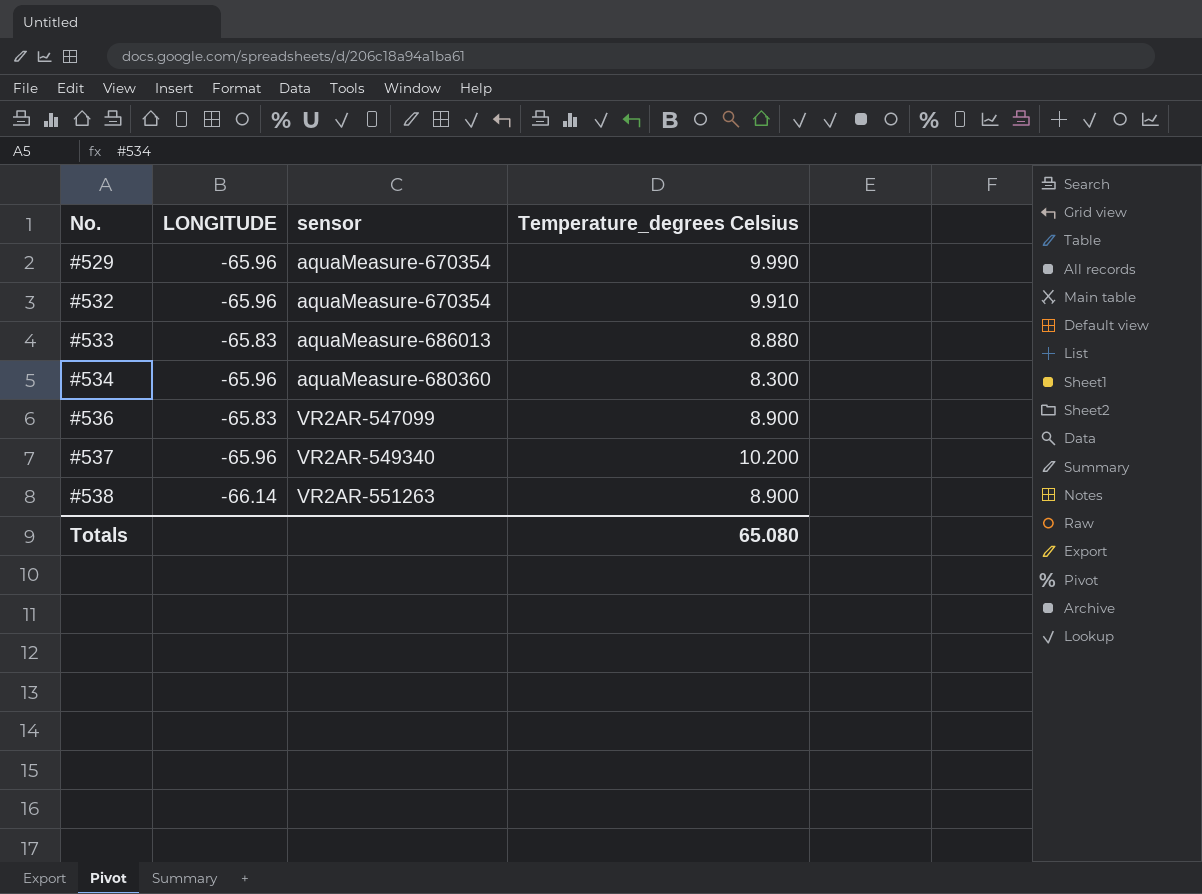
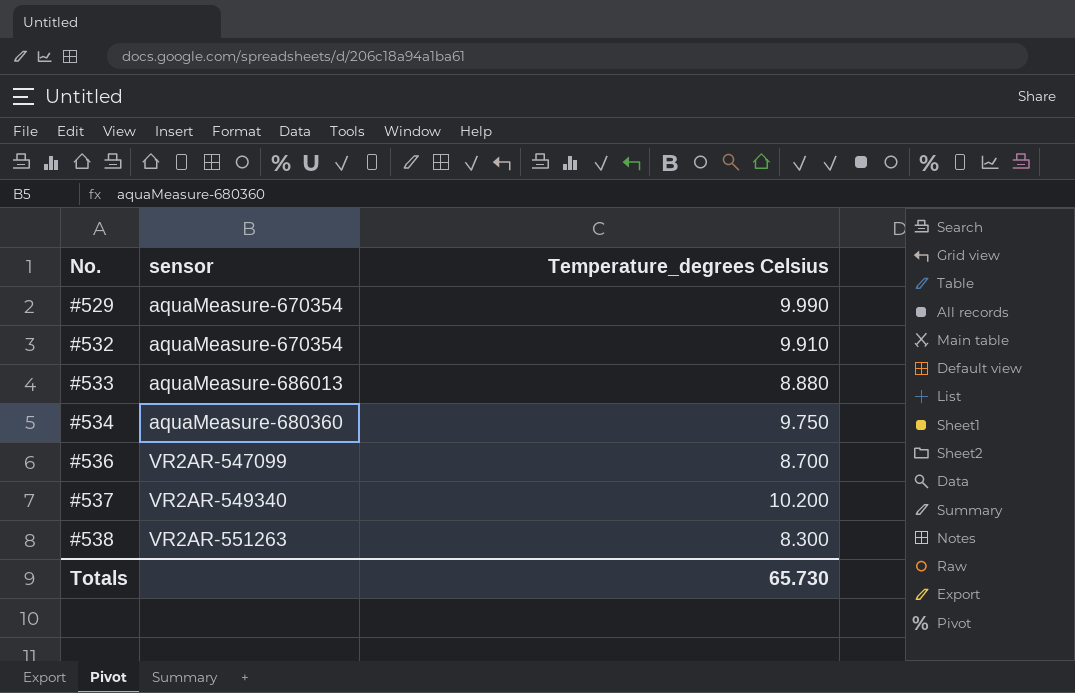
column LONGITUDE | position: 2 -> none
#534 | Temperature_degrees Celsius: 8.300 -> 9.750
#536 | Temperature_degrees Celsius: 8.900 -> 8.700
#538 | Temperature_degrees Celsius: 8.900 -> 8.300
Totals | Temperature_degrees Celsius: 65.080 -> 65.730

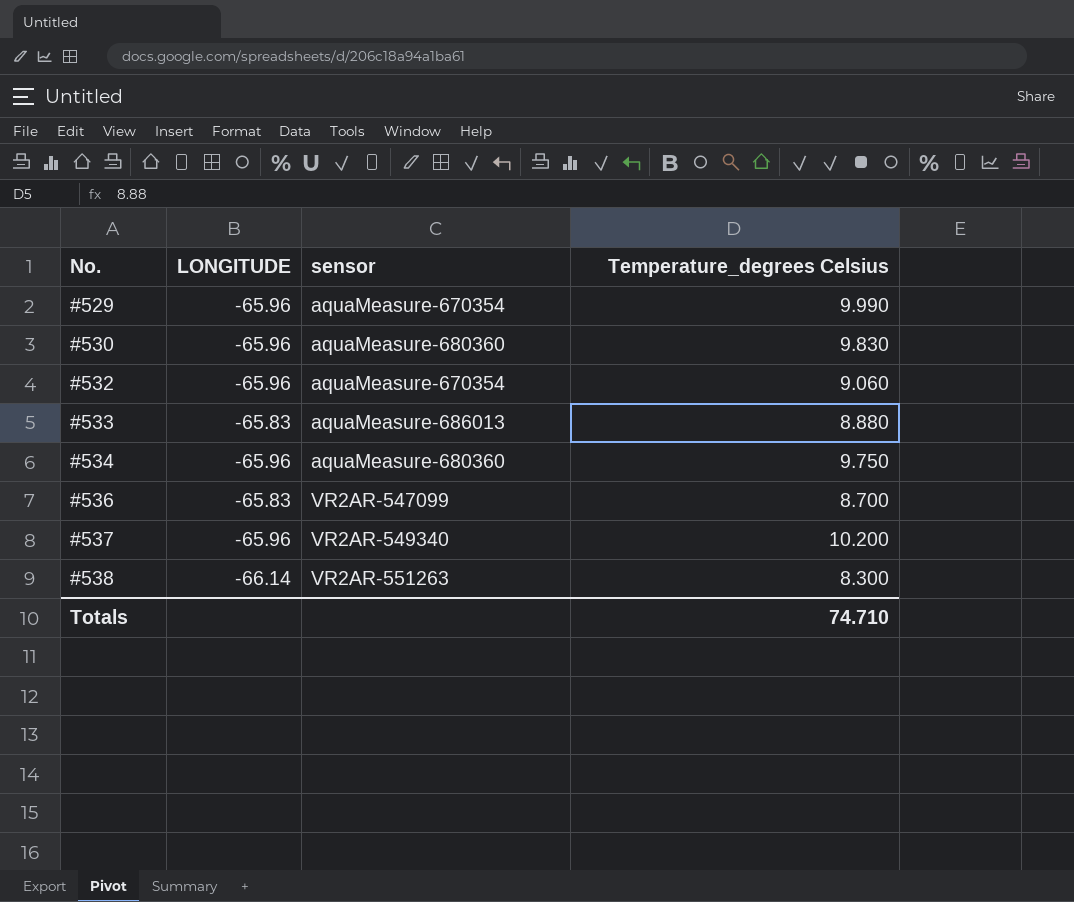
column LONGITUDE | position: none -> 2
row #530: none -> -65.96 | aquaMeasure-680360 | 9.830
#532 | Temperature_degrees Celsius: 9.910 -> 9.060
Totals | Temperature_degrees Celsius: 65.730 -> 74.710

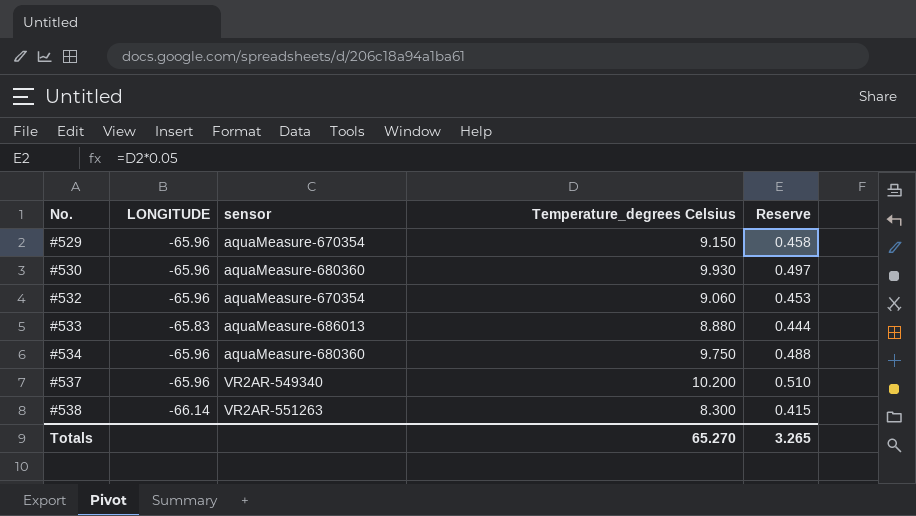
column Reserve | formula: none -> [Temperature_degrees Celsius] * 0.05
row #536: -65.83 | VR2AR-547099 | 8.700 -> none
#529 | Temperature_degrees Celsius: 9.990 -> 9.150
#530 | Temperature_degrees Celsius: 9.830 -> 9.930
Totals | Temperature_degrees Celsius: 74.710 -> 65.270

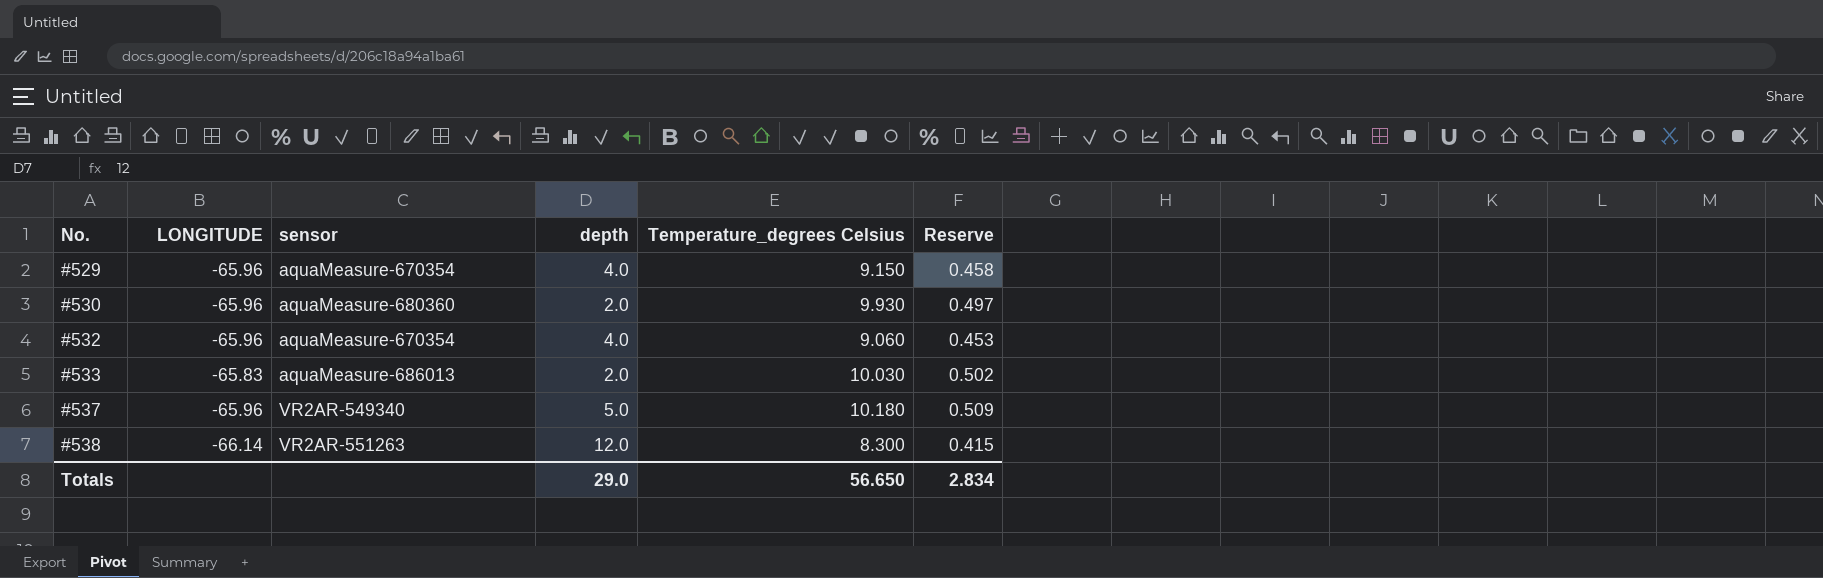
column depth | position: none -> 4
row #534: -65.96 | aquaMeasure-680360 | 9.750 | 0.488 -> none
#533 | Temperature_degrees Celsius: 8.880 -> 10.030
#533 | Reserve: 0.444 -> 0.502
#537 | Temperature_degrees Celsius: 10.200 -> 10.180
#537 | Reserve: 0.510 -> 0.509
Totals | Temperature_degrees Celsius: 65.270 -> 56.650
Totals | Reserve: 3.265 -> 2.834

